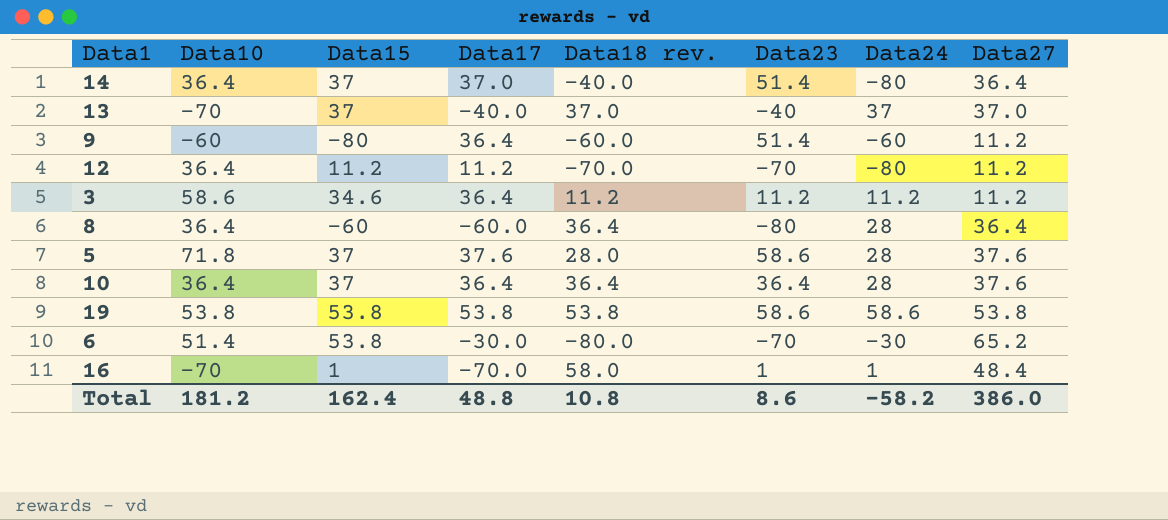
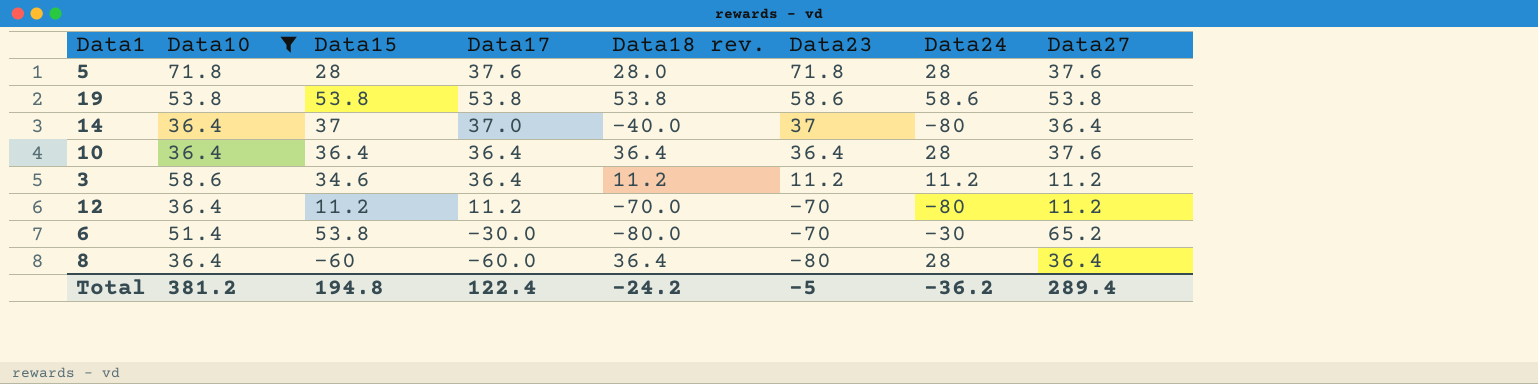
filter: none -> Data10 >= 36.4
row order: none -> Data23 descending
5 | Data15: 37 -> 28
5 | Data23: 58.6 -> 71.8
14 | Data23: 51.4 -> 37
10 | Data15: 37 -> 36.4
Total | Data10: 181.2 -> 381.2
Total | Data15: 162.4 -> 194.8
Total | Data17: 48.8 -> 122.4
Total | Data18 rev.: 10.8 -> -24.2
Total | Data23: 8.6 -> -5
Total | Data24: -58.2 -> -36.2
Total | Data27: 386.0 -> 289.4

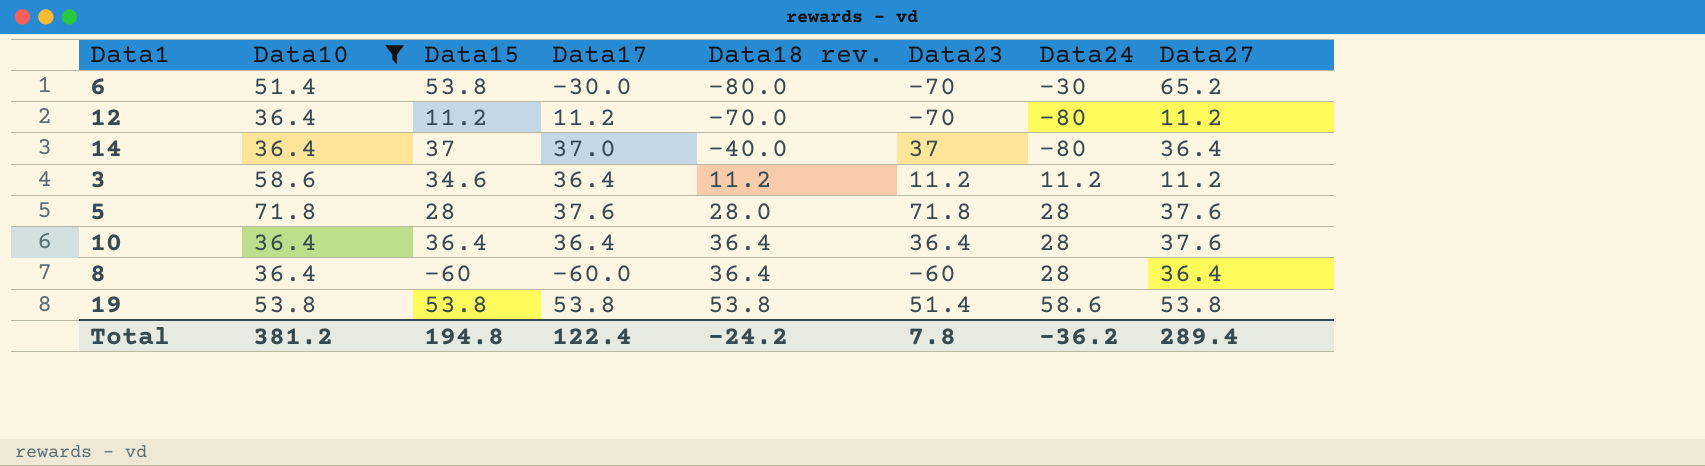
row order: Data23 descending -> Data18 rev. ascending
8 | Data23: -80 -> -60
19 | Data23: 58.6 -> 51.4
Total | Data23: -5 -> 7.8

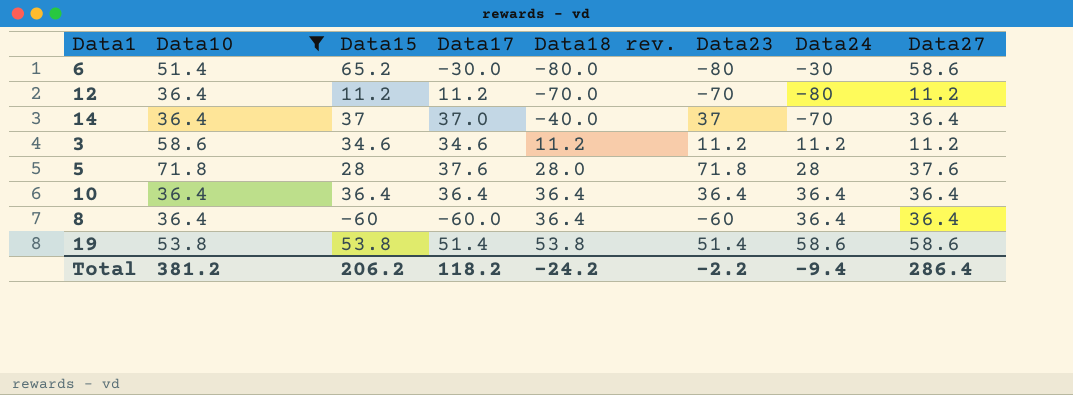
6 | Data15: 53.8 -> 65.2
6 | Data23: -70 -> -80
6 | Data27: 65.2 -> 58.6
14 | Data24: -80 -> -70
3 | Data17: 36.4 -> 34.6
10 | Data24: 28 -> 36.4
10 | Data27: 37.6 -> 36.4
8 | Data24: 28 -> 36.4
19 | Data17: 53.8 -> 51.4
19 | Data27: 53.8 -> 58.6
Total | Data15: 194.8 -> 206.2
Total | Data17: 122.4 -> 118.2
Total | Data23: 7.8 -> -2.2
Total | Data24: -36.2 -> -9.4
Total | Data27: 289.4 -> 286.4

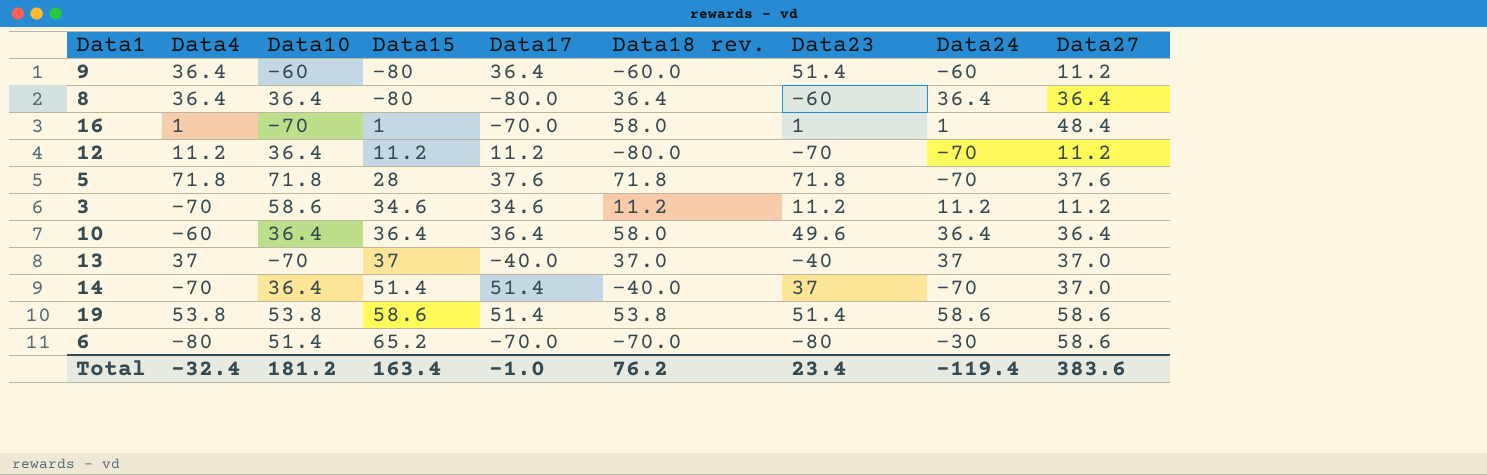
filter: Data10 >= 36.4 -> none
row order: Data18 rev. ascending -> Data15 ascending
column Data4 | position: none -> 2
8 | Data15: -60 -> -80
8 | Data17: -60.0 -> -80.0
12 | Data18 rev.: -70.0 -> -80.0
12 | Data24: -80 -> -70
5 | Data18 rev.: 28.0 -> 71.8
5 | Data24: 28 -> -70
10 | Data18 rev.: 36.4 -> 58.0
10 | Data23: 36.4 -> 49.6
14 | Data15: 37 -> 51.4
14 | Data17: 37.0 -> 51.4
14 | Data27: 36.4 -> 37.0
19 | Data15: 53.8 -> 58.6
6 | Data17: -30.0 -> -70.0
6 | Data18 rev.: -80.0 -> -70.0
Total | Data10: 381.2 -> 181.2
Total | Data15: 206.2 -> 163.4
Total | Data17: 118.2 -> -1.0
Total | Data18 rev.: -24.2 -> 76.2
Total | Data23: -2.2 -> 23.4
Total | Data24: -9.4 -> -119.4
Total | Data27: 286.4 -> 383.6

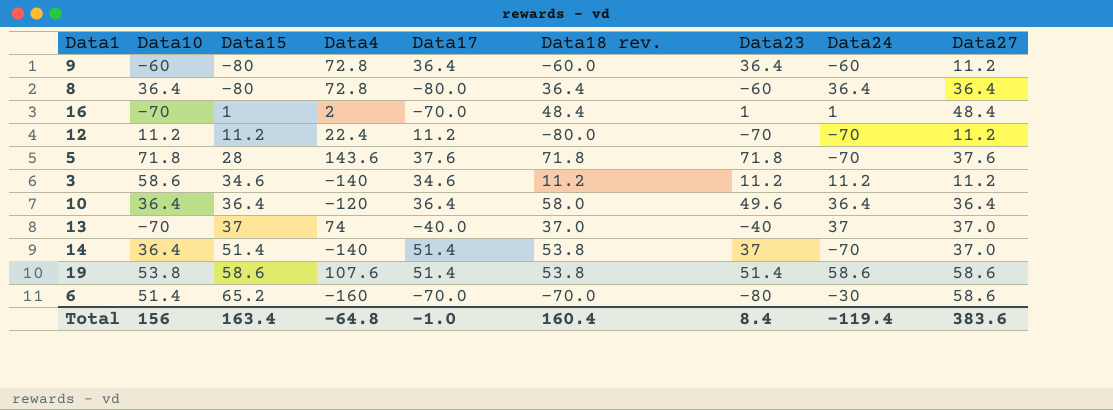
column Data4 | position: 2 -> 4
9 | Data4: 36.4 -> 72.8
9 | Data23: 51.4 -> 36.4
8 | Data4: 36.4 -> 72.8
16 | Data4: 1 -> 2
16 | Data18 rev.: 58.0 -> 48.4
12 | Data10: 36.4 -> 11.2
12 | Data4: 11.2 -> 22.4
5 | Data4: 71.8 -> 143.6
3 | Data4: -70 -> -140
10 | Data4: -60 -> -120
13 | Data4: 37 -> 74
14 | Data4: -70 -> -140
14 | Data18 rev.: -40.0 -> 53.8
19 | Data4: 53.8 -> 107.6
6 | Data4: -80 -> -160
Total | Data10: 181.2 -> 156
Total | Data4: -32.4 -> -64.8
Total | Data18 rev.: 76.2 -> 160.4
Total | Data23: 23.4 -> 8.4

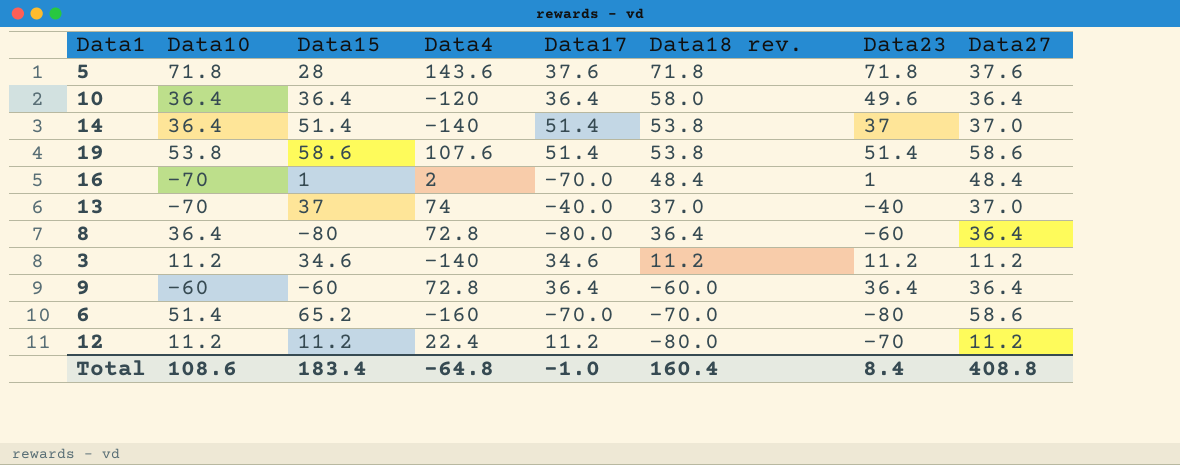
row order: Data15 ascending -> Data18 rev. descending
column Data24 | position: 8 -> none
3 | Data10: 58.6 -> 11.2
9 | Data15: -80 -> -60
9 | Data27: 11.2 -> 36.4
Total | Data10: 156 -> 108.6
Total | Data15: 163.4 -> 183.4
Total | Data27: 383.6 -> 408.8

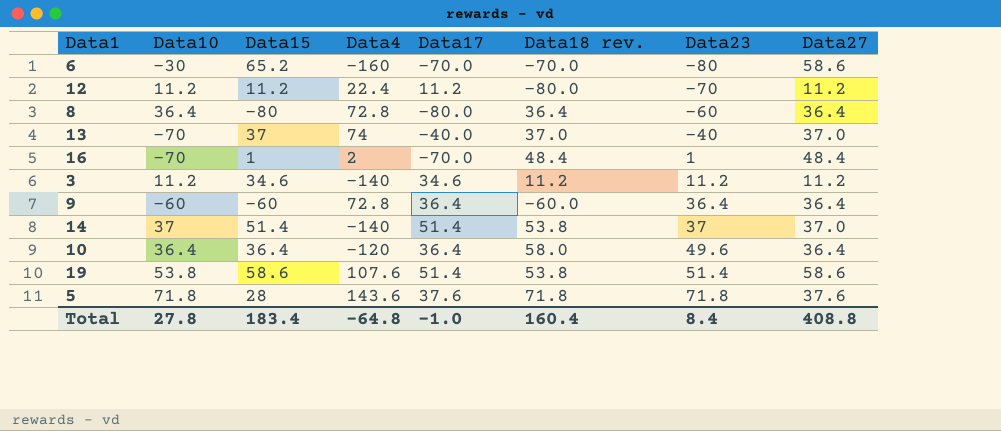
row order: Data18 rev. descending -> Data23 ascending
6 | Data10: 51.4 -> -30
14 | Data10: 36.4 -> 37
Total | Data10: 108.6 -> 27.8

